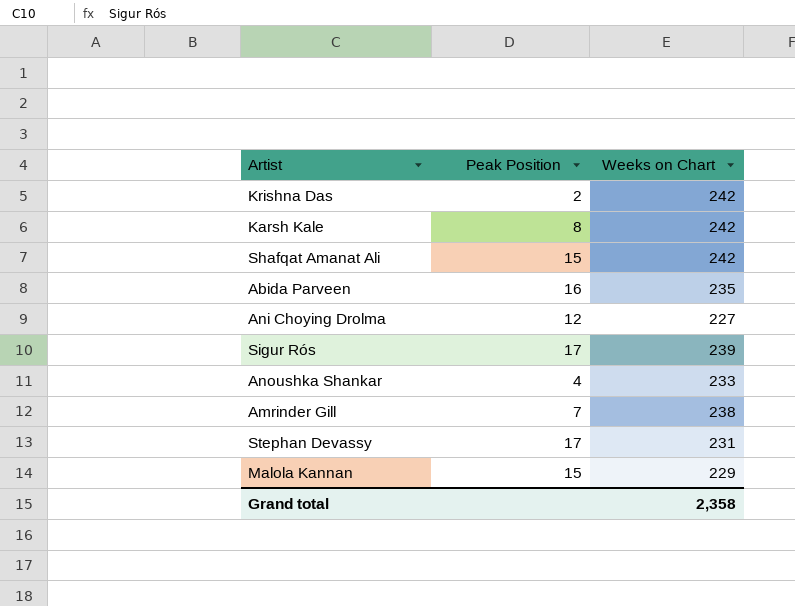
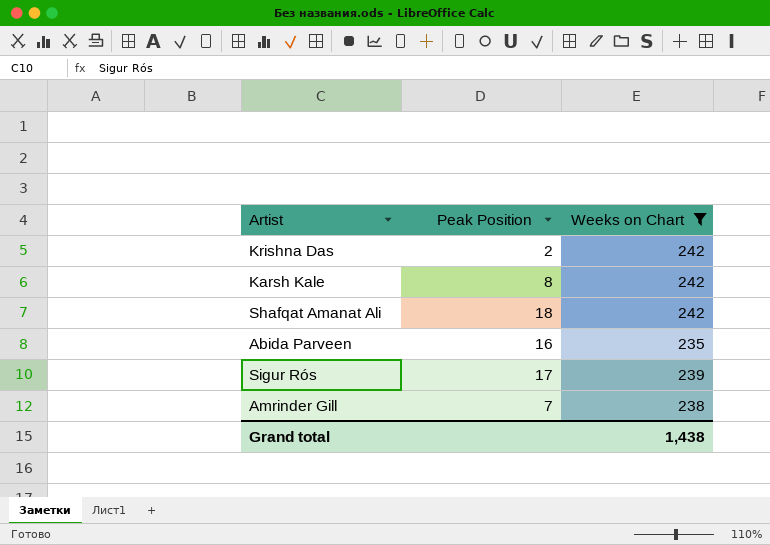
filter: none -> Weeks on Chart >= 235
Shafqat Amanat Ali | Peak Position: 15 -> 18
Grand total | Weeks on Chart: 2,358 -> 1,438

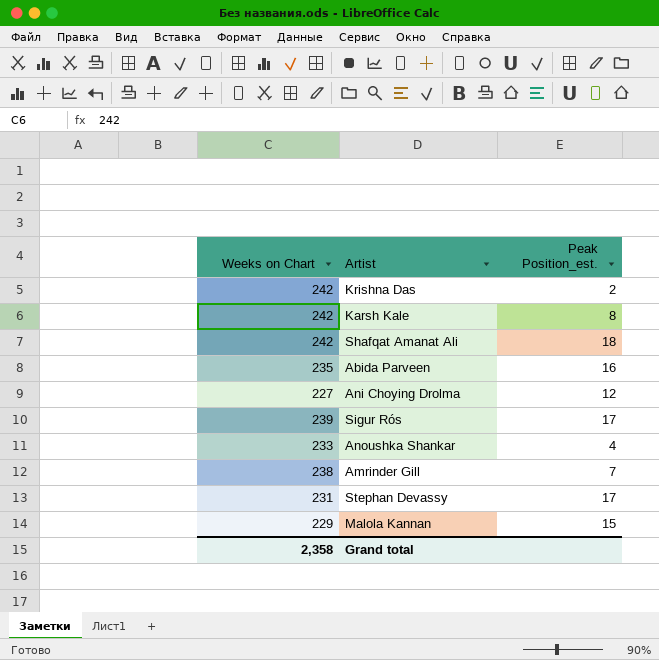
filter: Weeks on Chart >= 235 -> none
column Weeks on Chart | position: 3 -> 1
column name: Peak Position -> Peak Position_est.
Grand total | Weeks on Chart: 1,438 -> 2,358

